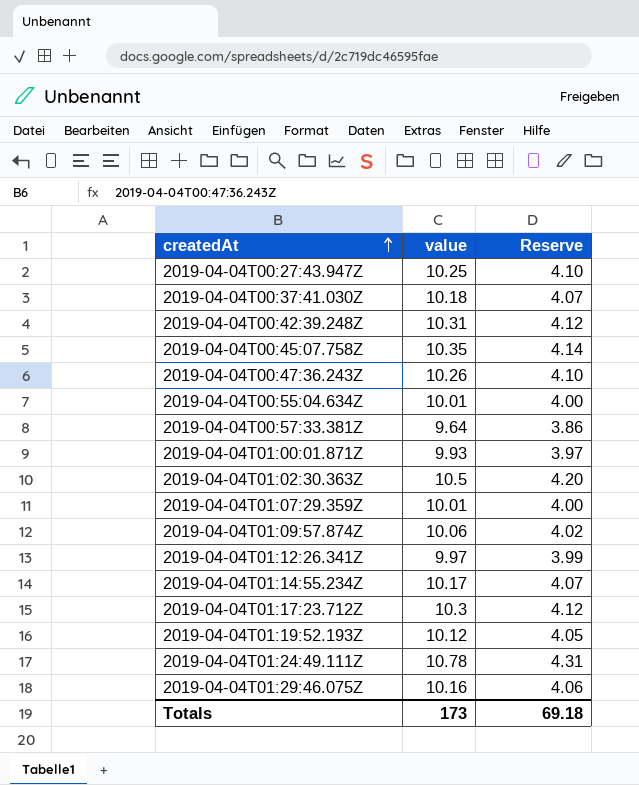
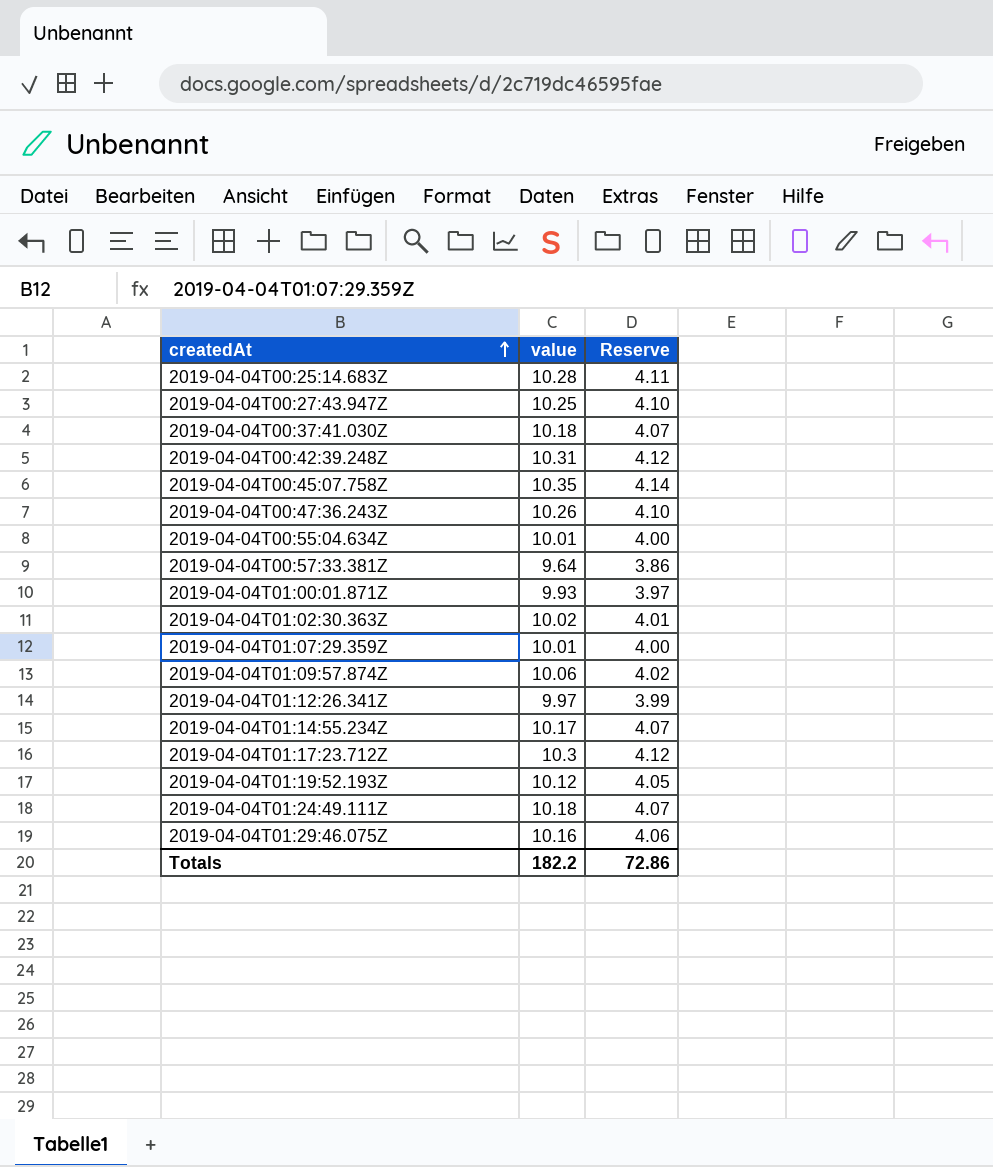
row 2019-04-04T00:25:14.683Z: none -> 10.28 | 4.11
2019-04-04T01:02:30.363Z | value: 10.5 -> 10.02
2019-04-04T01:02:30.363Z | Reserve: 4.20 -> 4.01
2019-04-04T01:24:49.111Z | value: 10.78 -> 10.18
2019-04-04T01:24:49.111Z | Reserve: 4.31 -> 4.07
Totals | value: 173 -> 182.2
Totals | Reserve: 69.18 -> 72.86

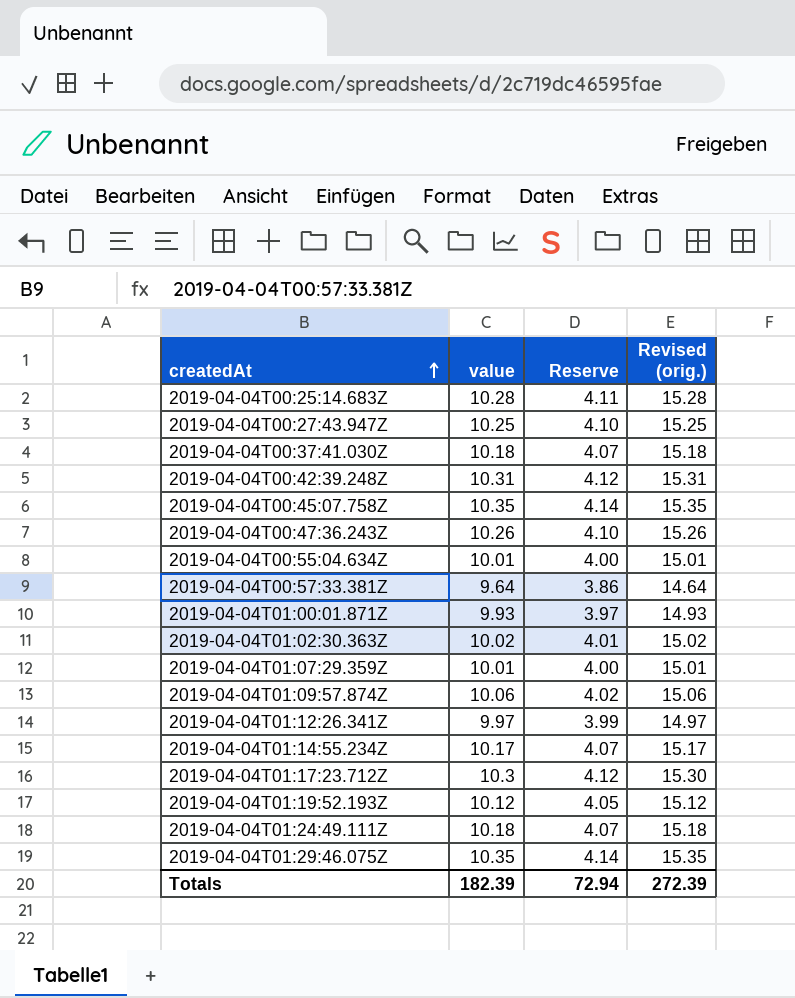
column Revised (orig.) | formula: none -> [value] + 5
2019-04-04T01:29:46.075Z | value: 10.16 -> 10.35
2019-04-04T01:29:46.075Z | Reserve: 4.06 -> 4.14
Totals | value: 182.2 -> 182.39
Totals | Reserve: 72.86 -> 72.94

